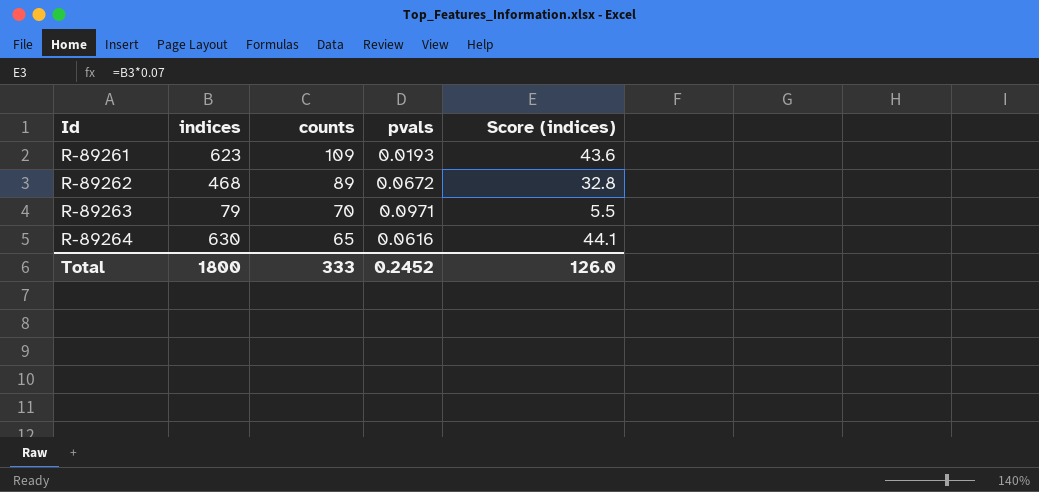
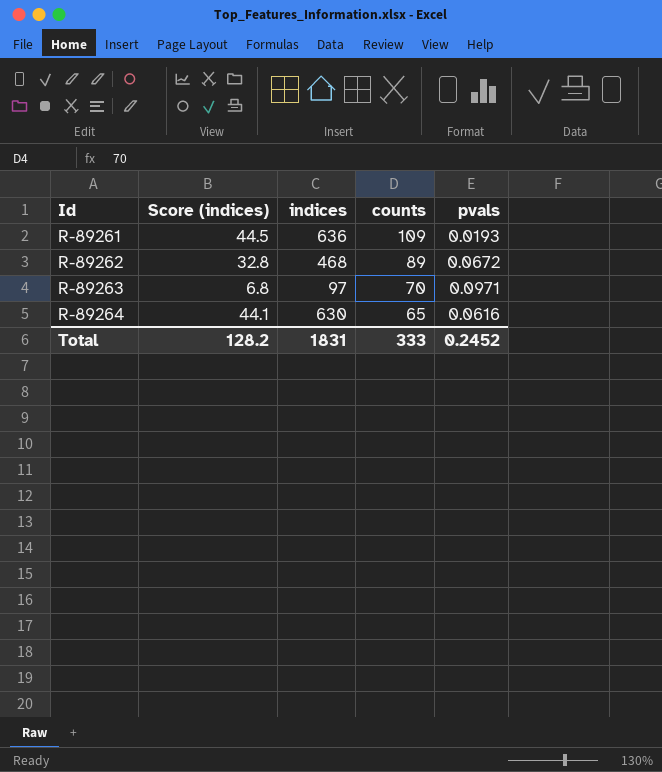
column Score (indices) | position: 5 -> 2
R-89261 | Score (indices): 43.6 -> 44.5
R-89261 | indices: 623 -> 636
R-89263 | Score (indices): 5.5 -> 6.8
R-89263 | indices: 79 -> 97
Total | Score (indices): 126.0 -> 128.2
Total | indices: 1800 -> 1831

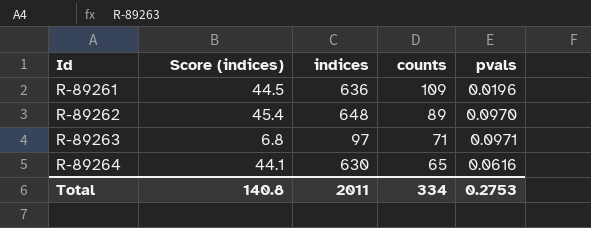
R-89261 | pvals: 0.0193 -> 0.0196
R-89262 | Score (indices): 32.8 -> 45.4
R-89262 | indices: 468 -> 648
R-89262 | pvals: 0.0672 -> 0.0970
R-89263 | counts: 70 -> 71
Total | Score (indices): 128.2 -> 140.8
Total | indices: 1831 -> 2011
Total | counts: 333 -> 334
Total | pvals: 0.2452 -> 0.2753

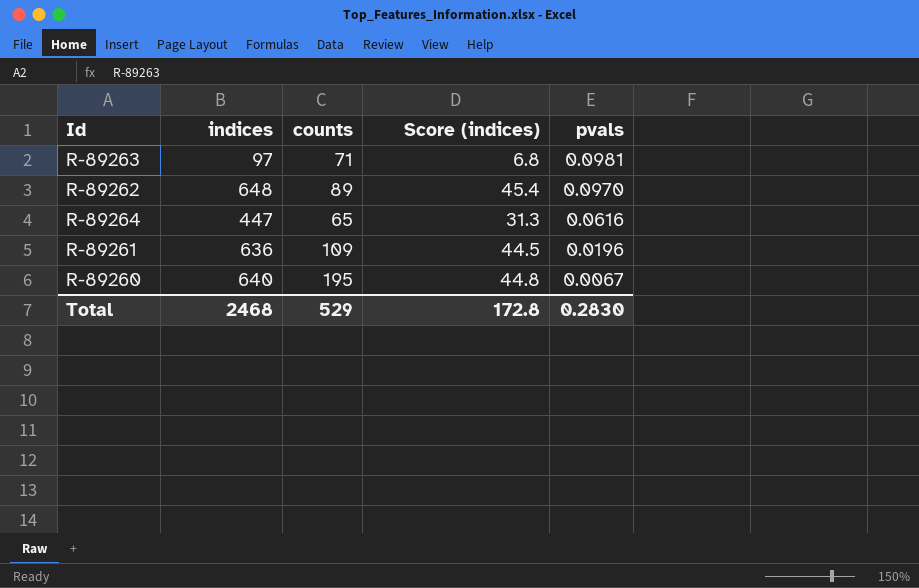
row order: Id ascending -> pvals descending
column Score (indices) | position: 2 -> 4
R-89263 | pvals: 0.0971 -> 0.0981
R-89264 | indices: 630 -> 447
R-89264 | Score (indices): 44.1 -> 31.3
row R-89260: none -> 640 | 195 | 44.8 | 0.0067
Total | indices: 2011 -> 2468
Total | counts: 334 -> 529
Total | Score (indices): 140.8 -> 172.8
Total | pvals: 0.2753 -> 0.2830

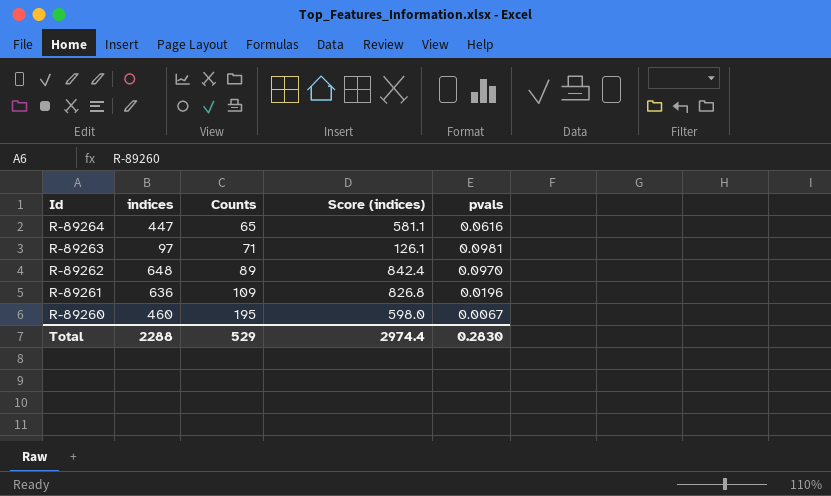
row order: pvals descending -> Id descending
column name: counts -> Counts
column Score (indices) | formula: [indices] * 0.07 -> [indices] * 1.3
R-89260 | indices: 640 -> 460
Total | indices: 2468 -> 2288
Total | Score (indices): 172.8 -> 2974.4

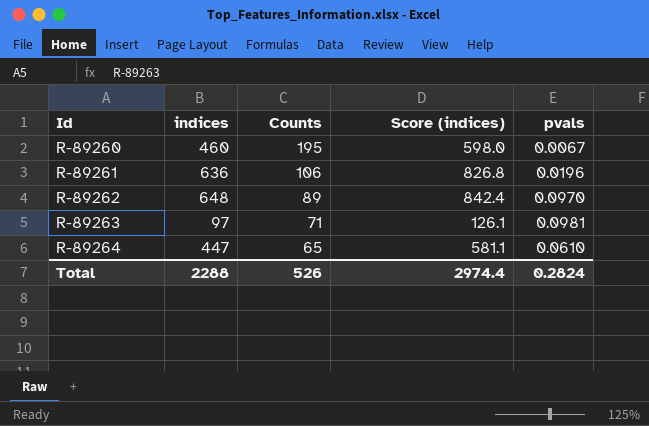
row order: Id descending -> Id ascending
R-89261 | Counts: 109 -> 106
R-89264 | pvals: 0.0616 -> 0.0610
Total | Counts: 529 -> 526
Total | pvals: 0.2830 -> 0.2824

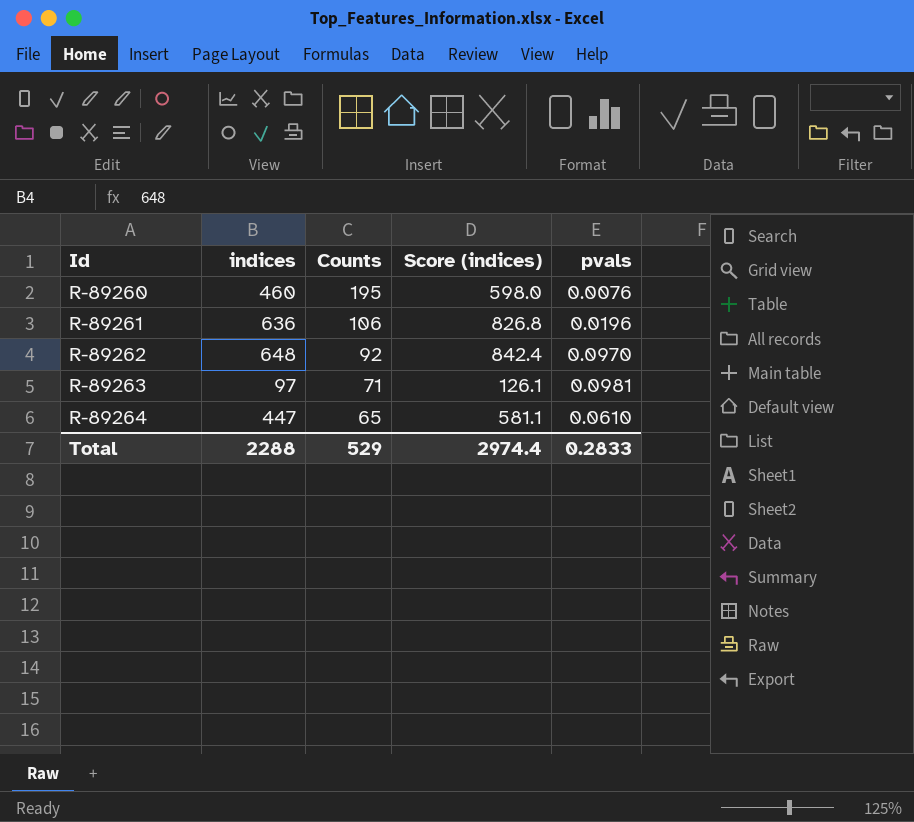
R-89260 | pvals: 0.0067 -> 0.0076
R-89262 | Counts: 89 -> 92
Total | Counts: 526 -> 529
Total | pvals: 0.2824 -> 0.2833

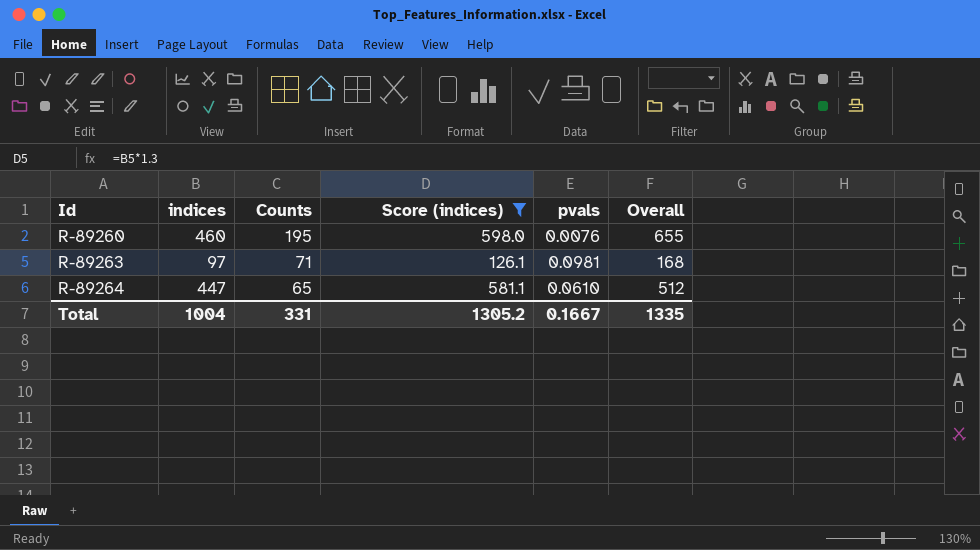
filter: none -> Score (indices) <= 598.0
column Overall | formula: none -> [indices] + [Counts]
Total | indices: 2288 -> 1004
Total | Counts: 529 -> 331
Total | Score (indices): 2974.4 -> 1305.2
Total | pvals: 0.2833 -> 0.1667

